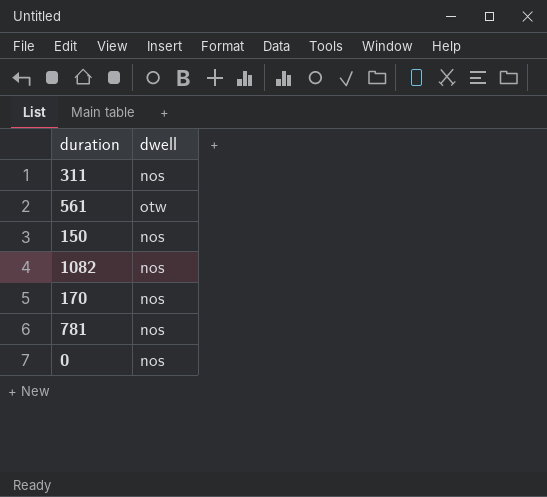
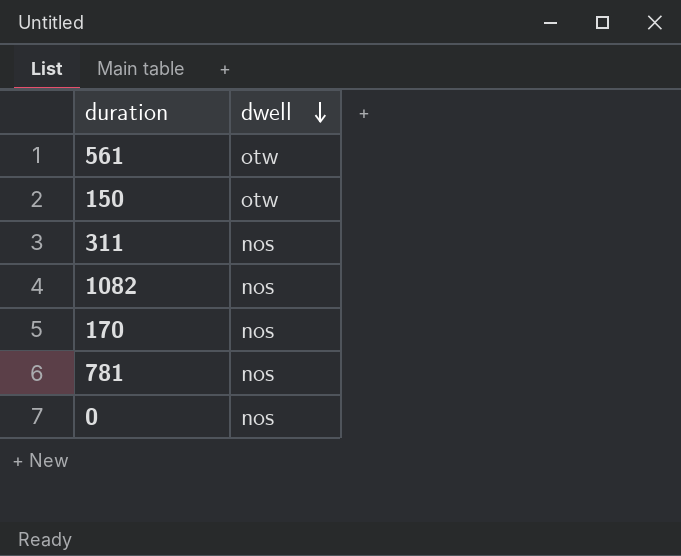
row order: none -> dwell descending
150 | dwell: nos -> otw

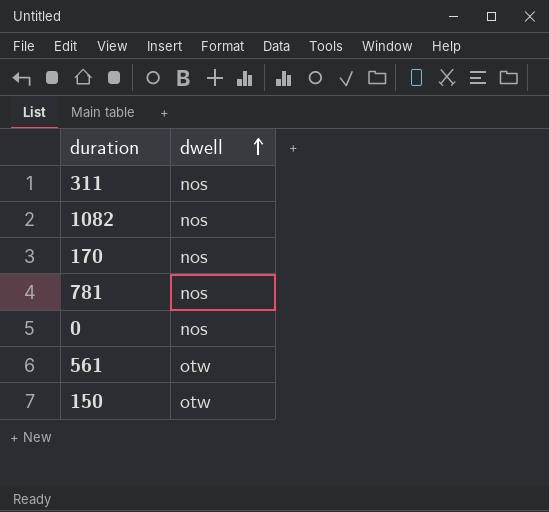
row order: dwell descending -> dwell ascending

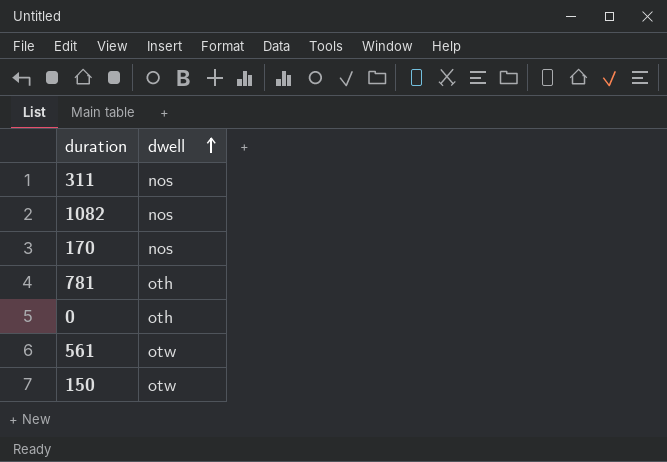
781 | dwell: nos -> oth
0 | dwell: nos -> oth

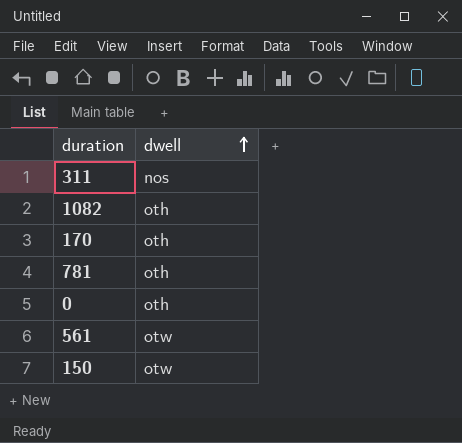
1082 | dwell: nos -> oth
170 | dwell: nos -> oth

